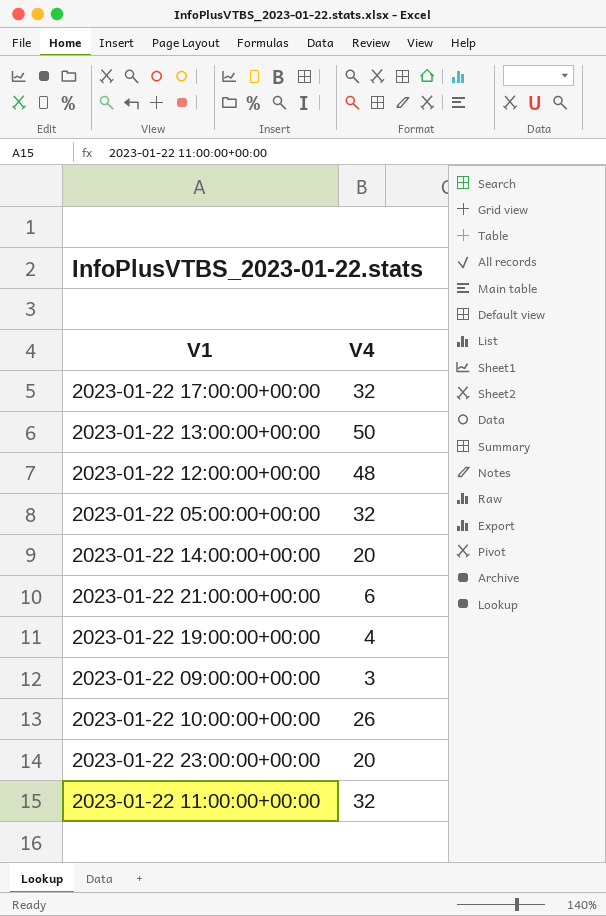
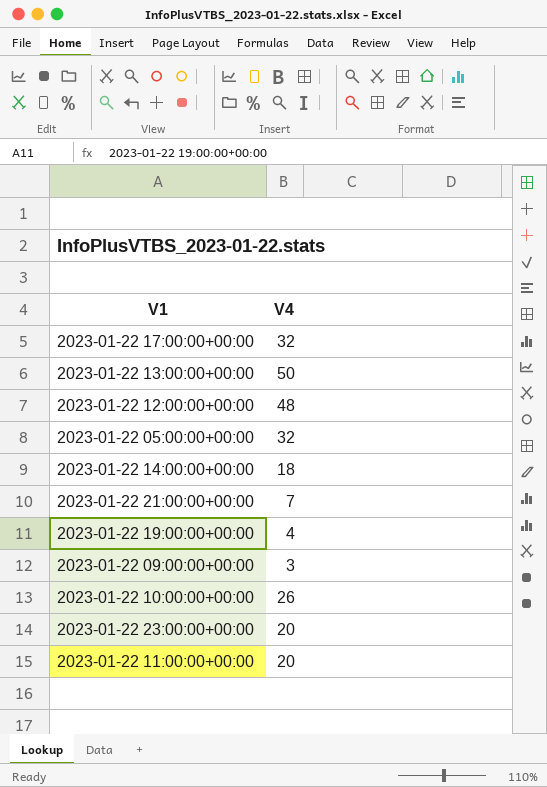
2023-01-22 14:00:00+00:00 | V4: 20 -> 18
2023-01-22 21:00:00+00:00 | V4: 6 -> 7
2023-01-22 11:00:00+00:00 | V4: 32 -> 20

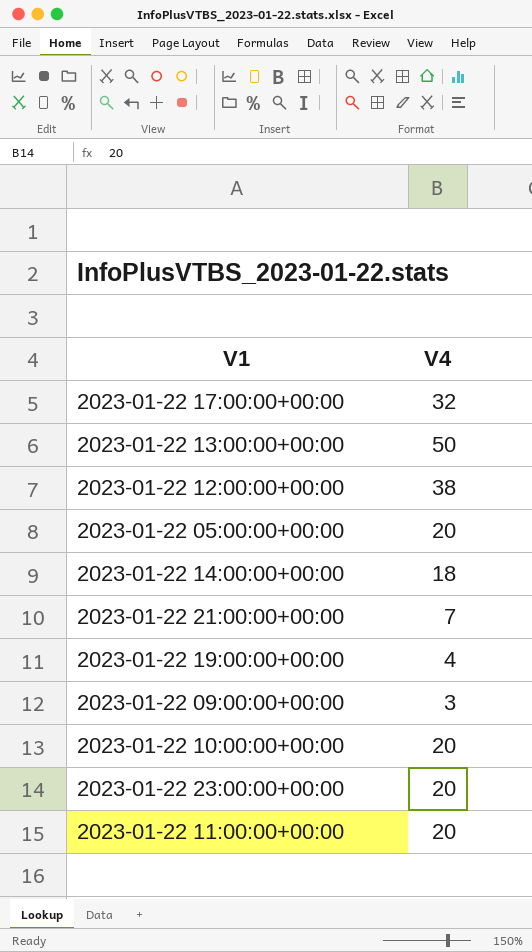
2023-01-22 12:00:00+00:00 | V4: 48 -> 38
2023-01-22 05:00:00+00:00 | V4: 32 -> 20
2023-01-22 10:00:00+00:00 | V4: 26 -> 20

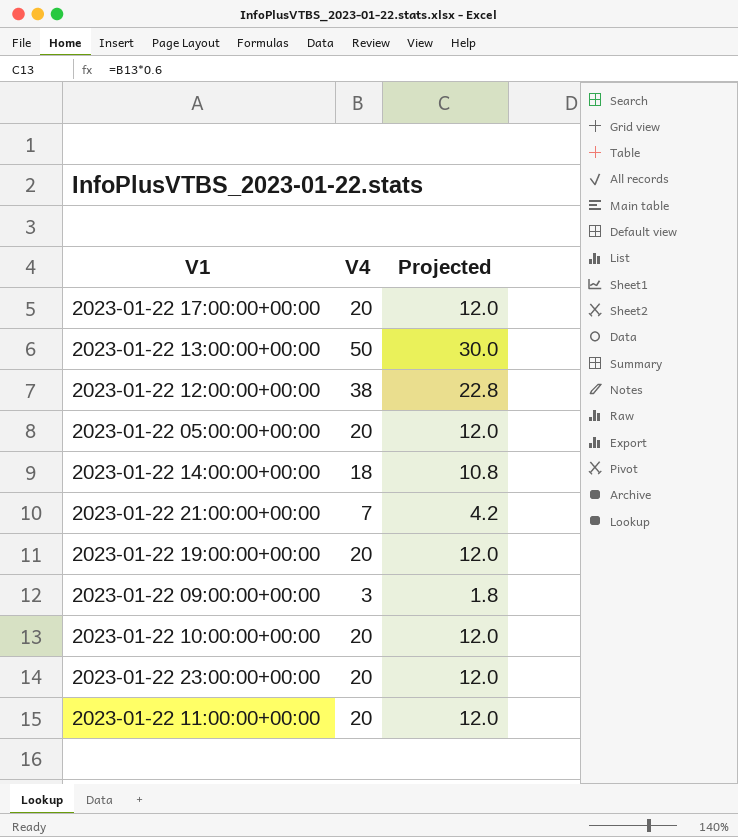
column Projected | formula: none -> [V4] * 0.6
2023-01-22 17:00:00+00:00 | V4: 32 -> 20
2023-01-22 19:00:00+00:00 | V4: 4 -> 20

